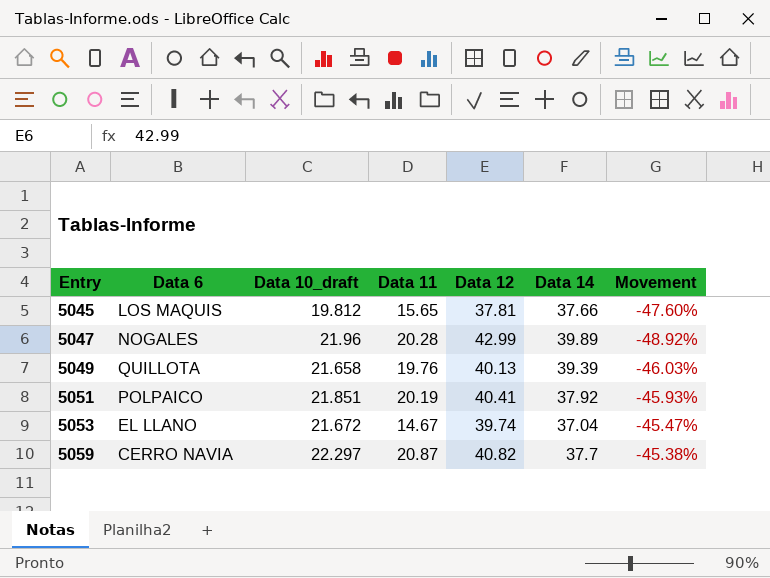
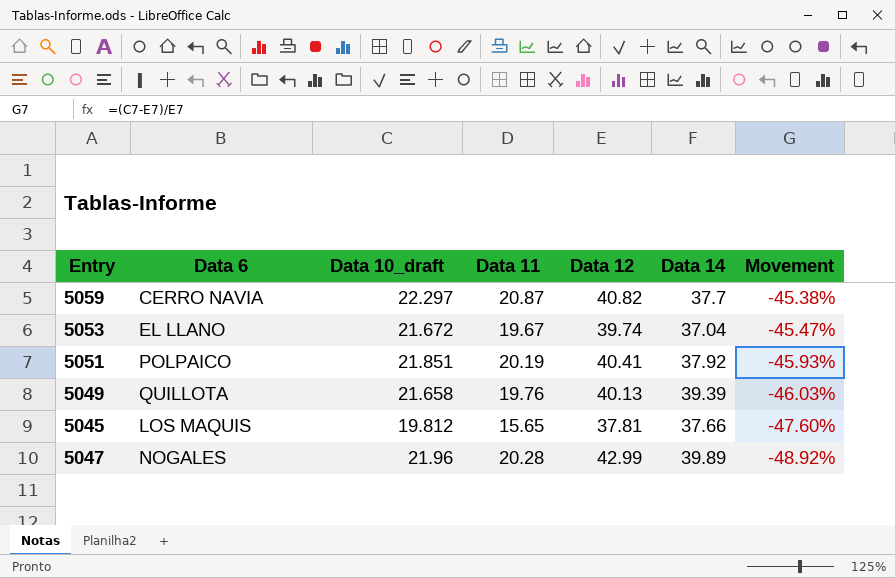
row order: Entry ascending -> Movement descending
5053 | Data 11: 14.67 -> 19.67

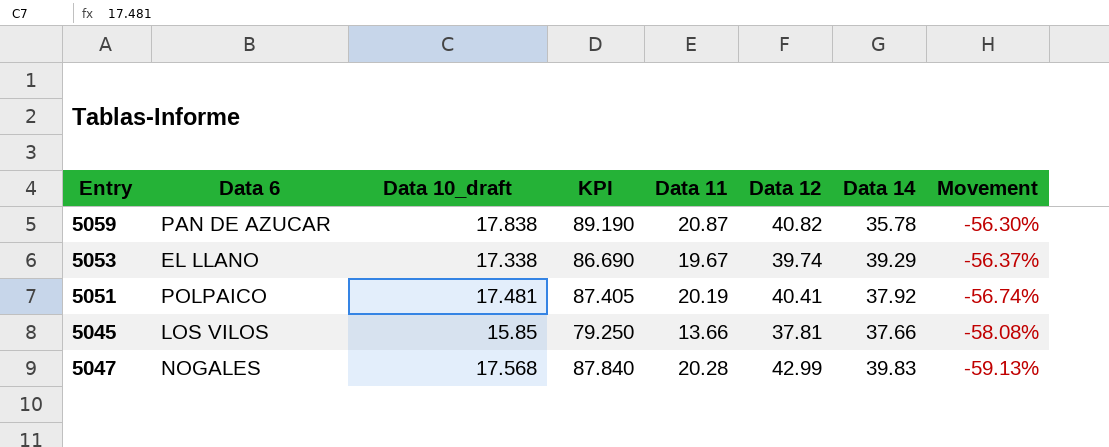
column KPI | formula: none -> [Data 10_draft] * 5
row 5049: QUILLOTA | 21.658 | 19.76 | 40.13 | 39.39 | -46.03% -> none
5059 | Data 6: CERRO NAVIA -> PAN DE AZUCAR
5059 | Data 10_draft: 22.297 -> 17.838
5059 | Data 14: 37.7 -> 35.78
5059 | Movement: -45.38% -> -56.30%
5053 | Data 10_draft: 21.672 -> 17.338
5053 | Data 14: 37.04 -> 39.29
5053 | Movement: -45.47% -> -56.37%
5051 | Data 10_draft: 21.851 -> 17.481
5051 | Movement: -45.93% -> -56.74%
5045 | Data 6: LOS MAQUIS -> LOS VILOS
5045 | Data 10_draft: 19.812 -> 15.85
5045 | Data 11: 15.65 -> 13.66
5045 | Movement: -47.60% -> -58.08%
5047 | Data 10_draft: 21.96 -> 17.568
5047 | Data 14: 39.89 -> 39.83
5047 | Movement: -48.92% -> -59.13%

